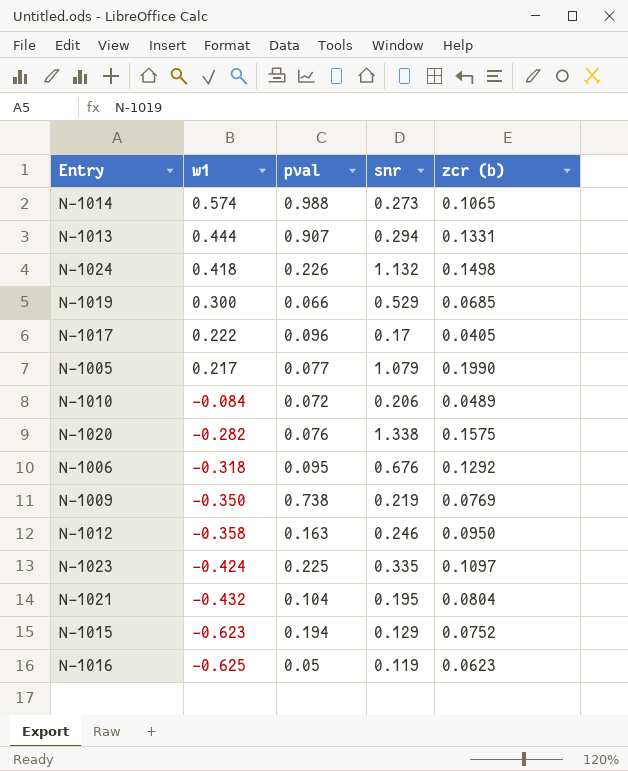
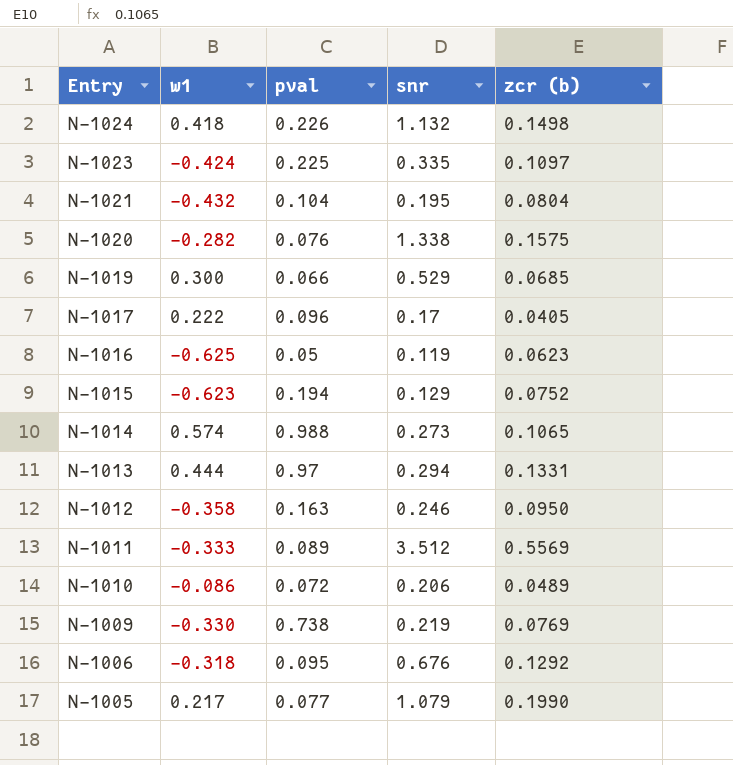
row order: w1 descending -> Entry descending
N-1013 | pval: 0.907 -> 0.97
row N-1011: none -> -0.333 | 0.089 | 3.512 | 0.5569
N-1010 | w1: -0.084 -> -0.086
N-1009 | w1: -0.350 -> -0.330

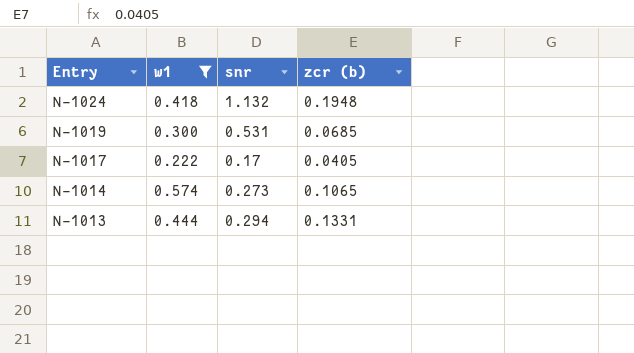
filter: none -> w1 >= 0.222
column pval | position: 3 -> none
N-1024 | zcr (b): 0.1498 -> 0.1948
N-1019 | snr: 0.529 -> 0.531

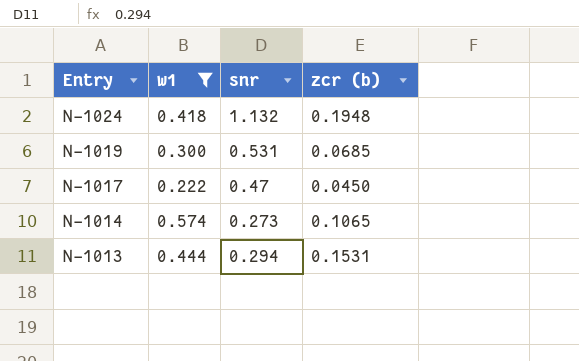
N-1017 | snr: 0.17 -> 0.47
N-1017 | zcr (b): 0.0405 -> 0.0450
N-1013 | zcr (b): 0.1331 -> 0.1531

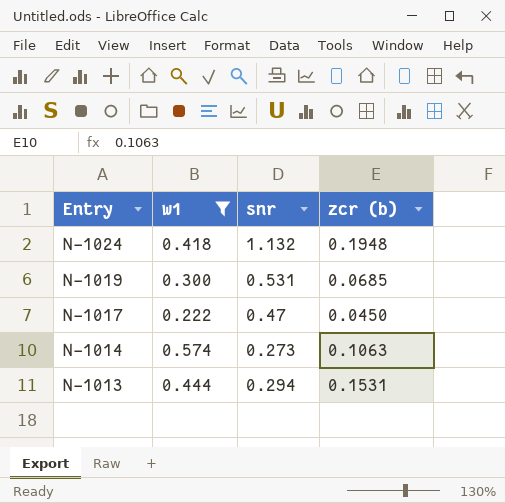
N-1014 | zcr (b): 0.1065 -> 0.1063

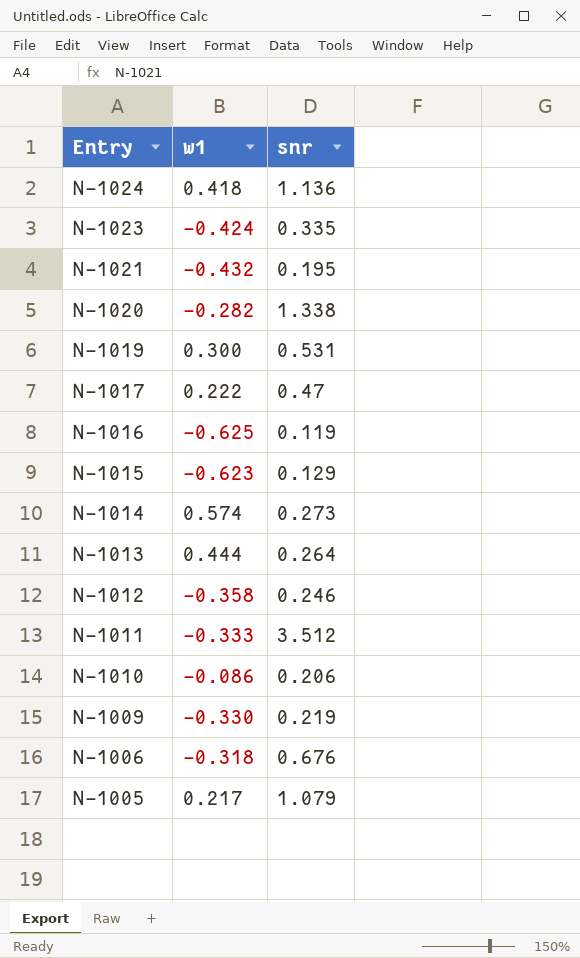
filter: w1 >= 0.222 -> none
column zcr (b) | position: 4 -> none
N-1024 | snr: 1.132 -> 1.136
N-1013 | snr: 0.294 -> 0.264

